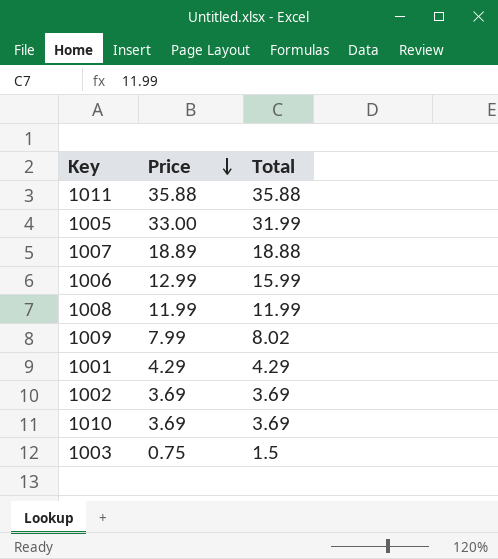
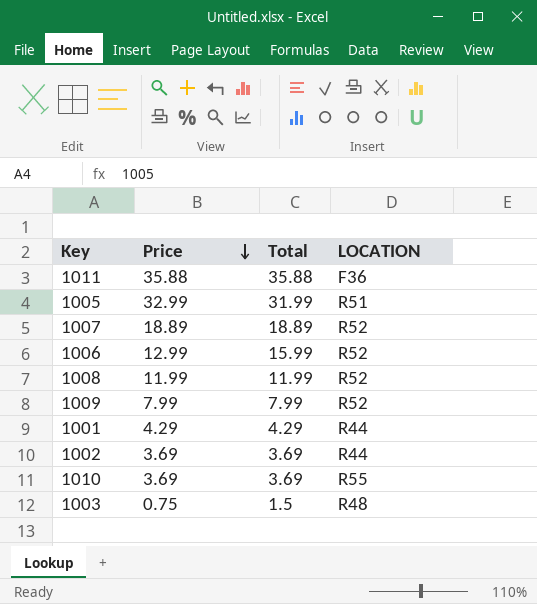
column LOCATION | position: none -> 4
1005 | Price: 33.00 -> 32.99
1007 | Total: 18.88 -> 18.89
1009 | Total: 8.02 -> 7.99

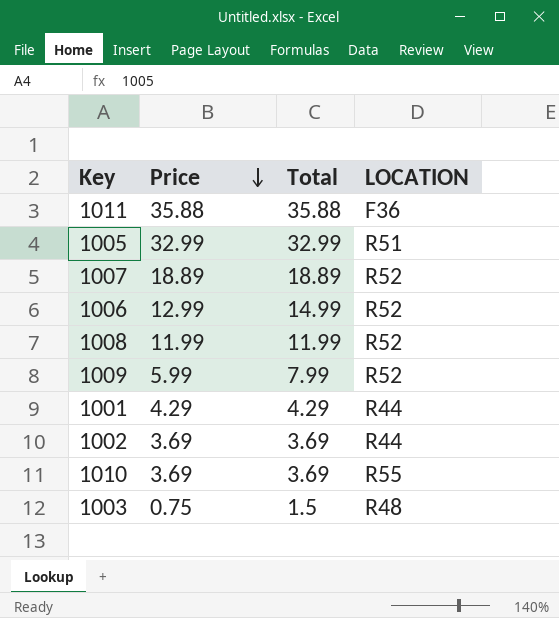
1005 | Total: 31.99 -> 32.99
1006 | Total: 15.99 -> 14.99
1009 | Price: 7.99 -> 5.99

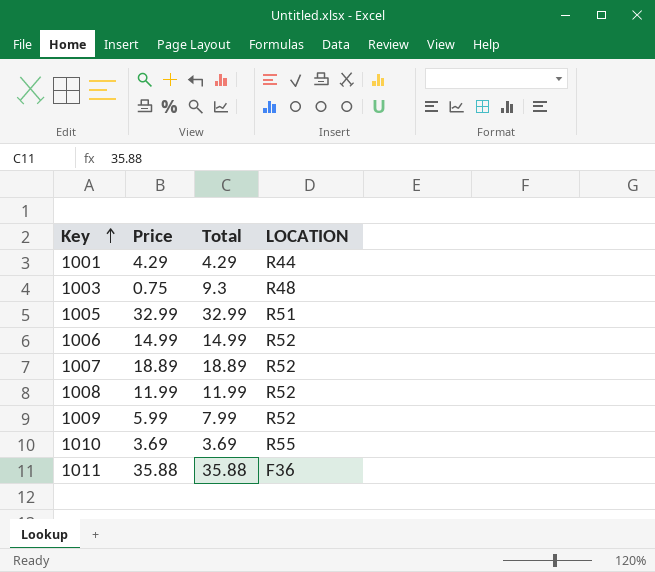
row order: Price descending -> Key ascending
row 1002: 3.69 | 3.69 | R44 -> none
1003 | Total: 1.5 -> 9.3
1006 | Price: 12.99 -> 14.99

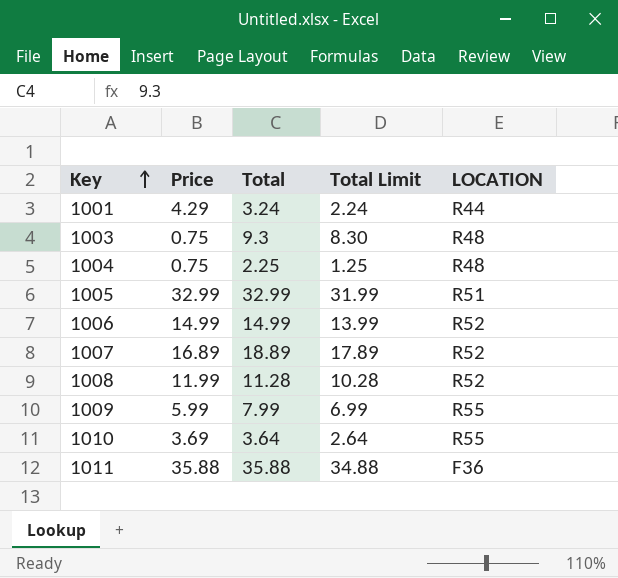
column Total Limit | formula: none -> [Total] - 1
1001 | Total: 4.29 -> 3.24
row 1004: none -> 0.75 | 2.25 | 1.25 | R48
1007 | Price: 18.89 -> 16.89
1008 | Total: 11.99 -> 11.28
1009 | LOCATION: R52 -> R55
1010 | Total: 3.69 -> 3.64

